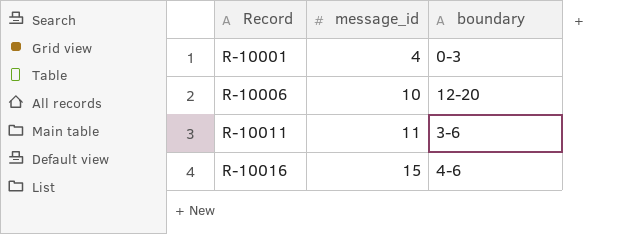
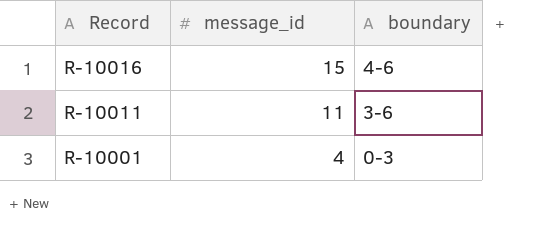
row order: Record ascending -> Record descending
row R-10006: 10 | 12-20 -> none

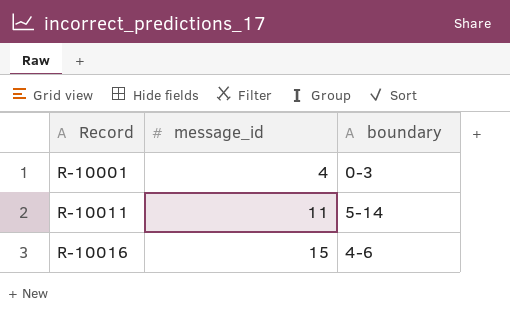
row order: Record descending -> Record ascending
R-10011 | boundary: 3-6 -> 5-14

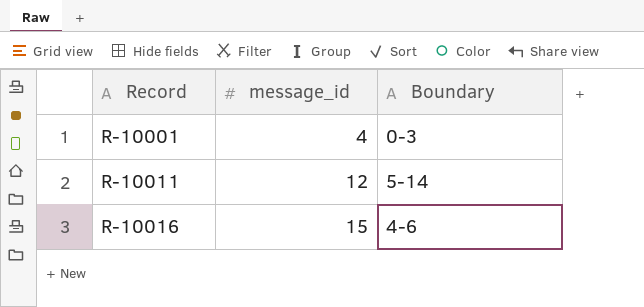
column name: boundary -> Boundary
R-10011 | message_id: 11 -> 12

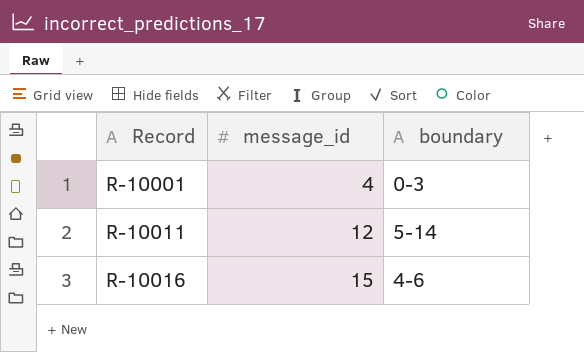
column name: Boundary -> boundary

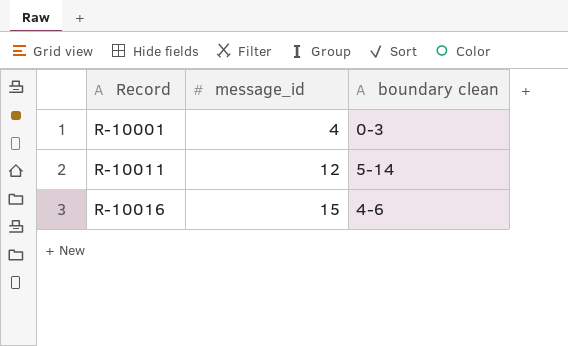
column name: boundary -> boundary clean

